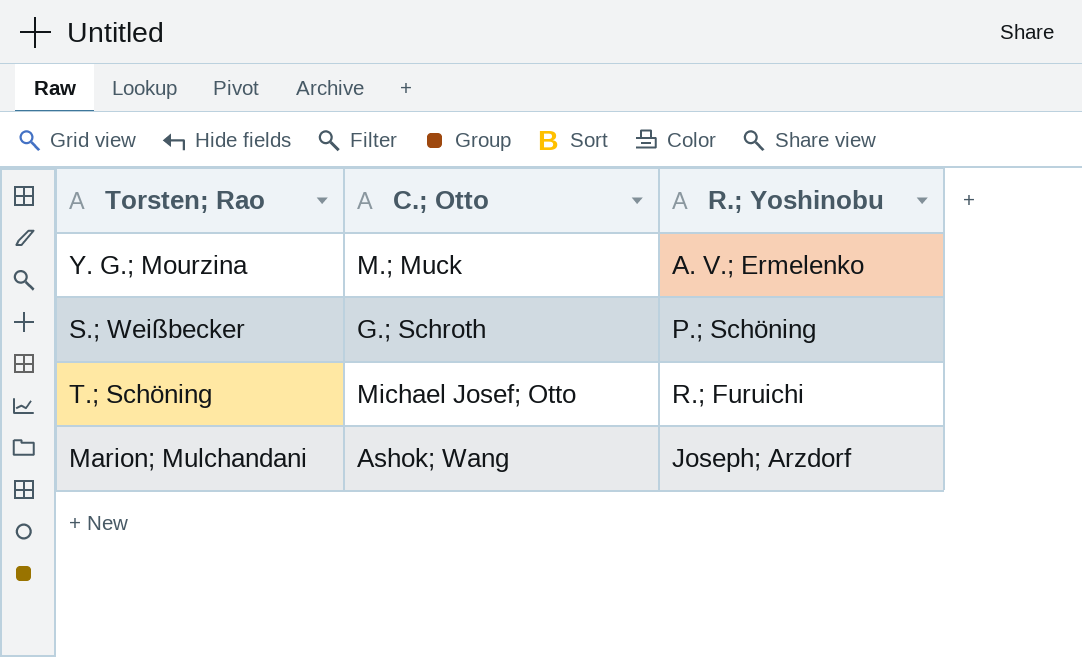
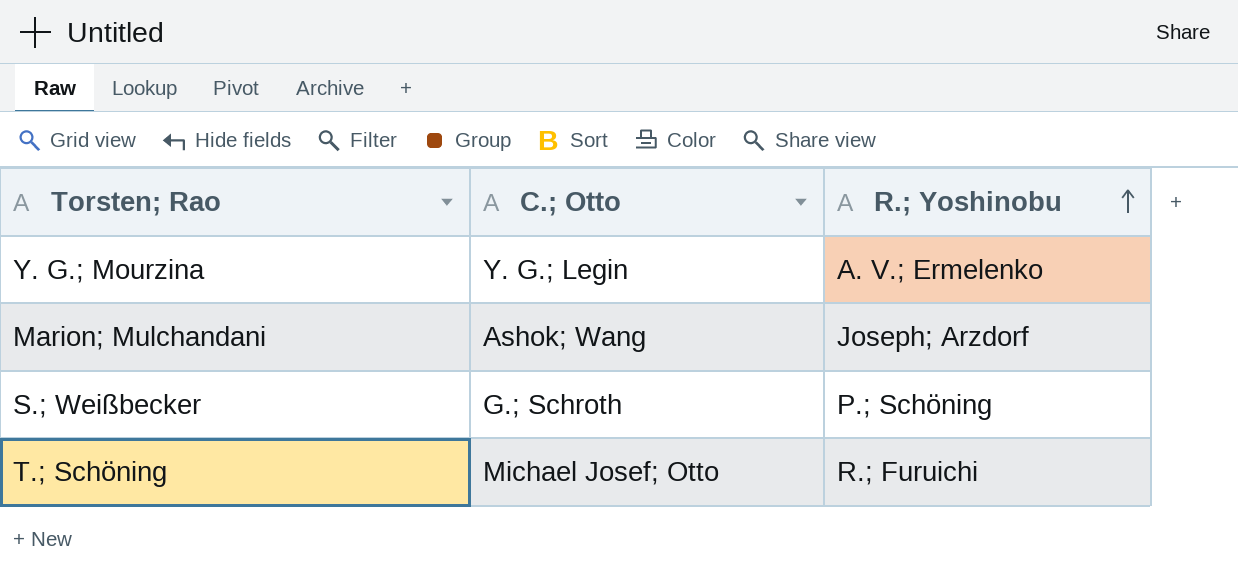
row order: none -> R.; Yoshinobu ascending
Y. G.; Mourzina | C.; Otto: M.; Muck -> Y. G.; Legin

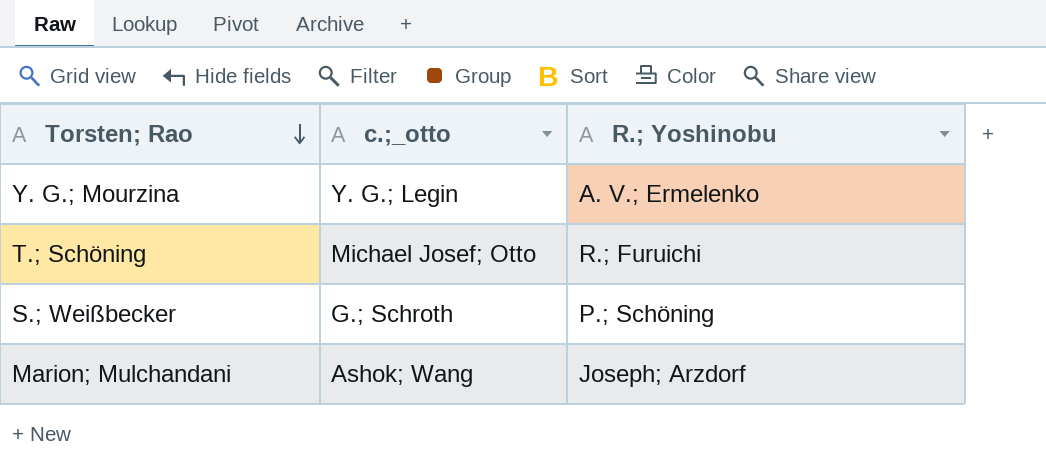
row order: R.; Yoshinobu ascending -> Torsten; Rao descending
column name: C.; Otto -> c.;_otto

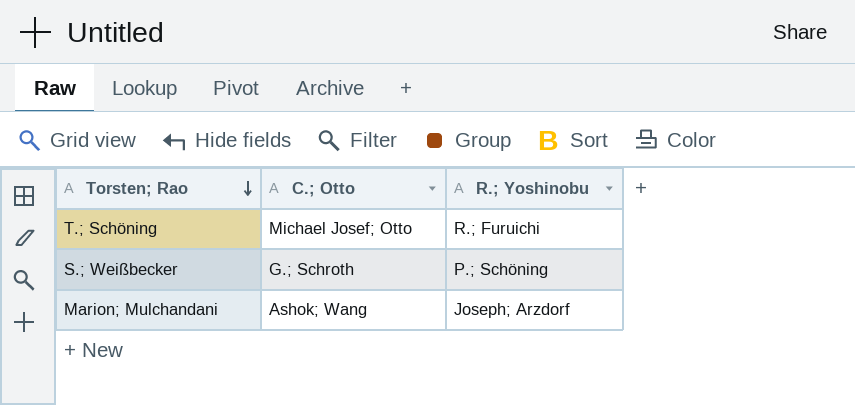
column name: c.;_otto -> C.; Otto
row Y. G.; Mourzina: Y. G.; Legin | A. V.; Ermelenko -> none

